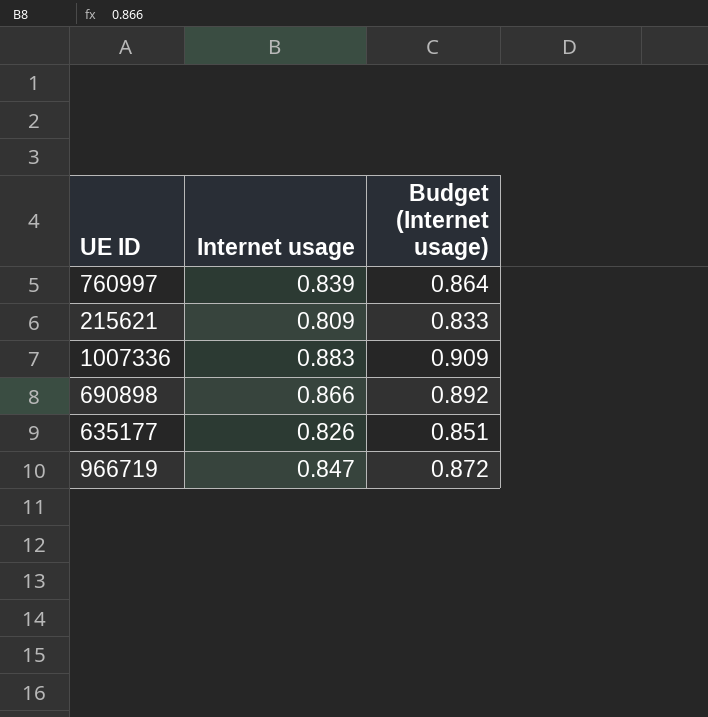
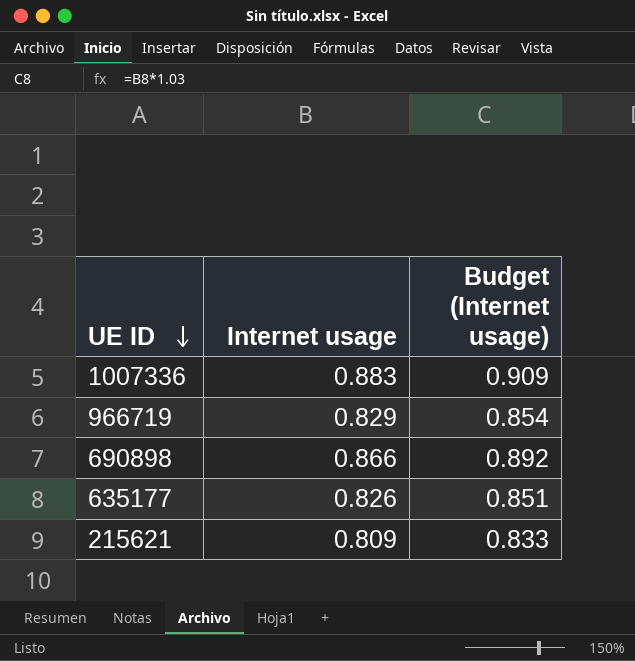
row order: none -> UE ID descending
row 760997: 0.839 | 0.864 -> none
966719 | Internet usage: 0.847 -> 0.829
966719 | Budget (Internet usage): 0.872 -> 0.854

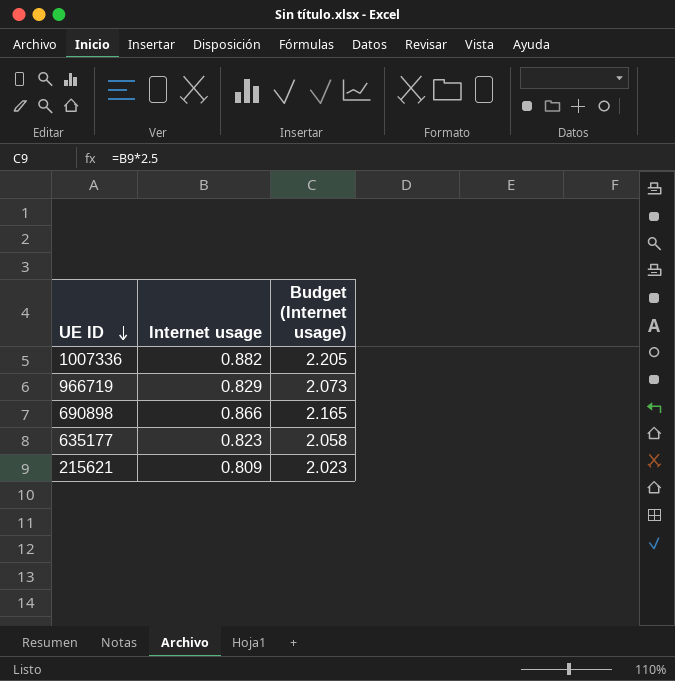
column Budget (Internet usage) | formula: [Internet usage] * 1.03 -> [Internet usage] * 2.5
1007336 | Internet usage: 0.883 -> 0.882
635177 | Internet usage: 0.826 -> 0.823

